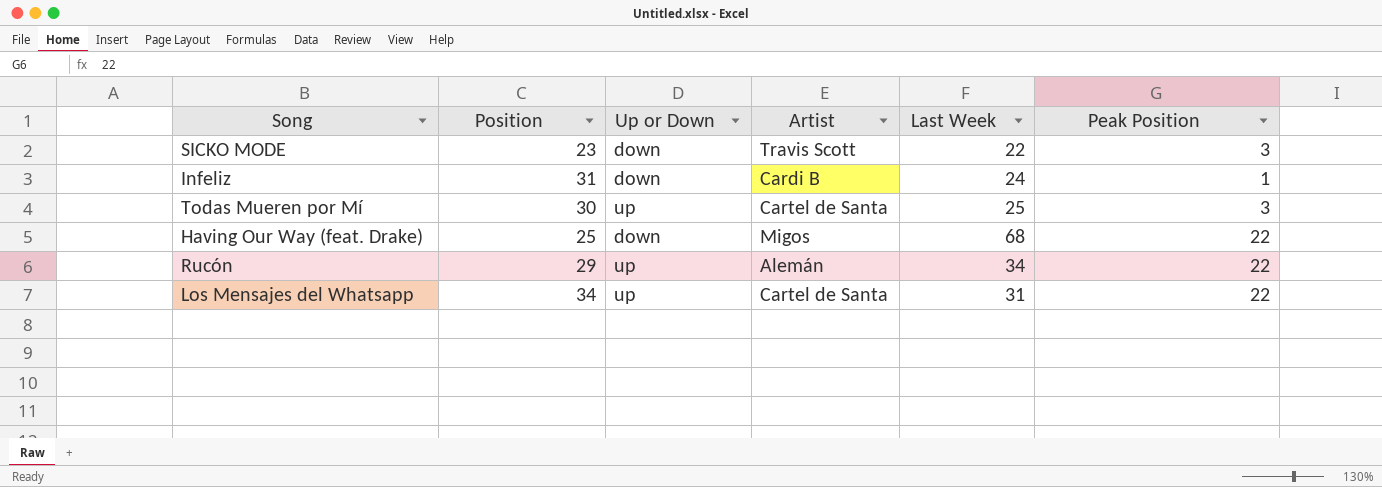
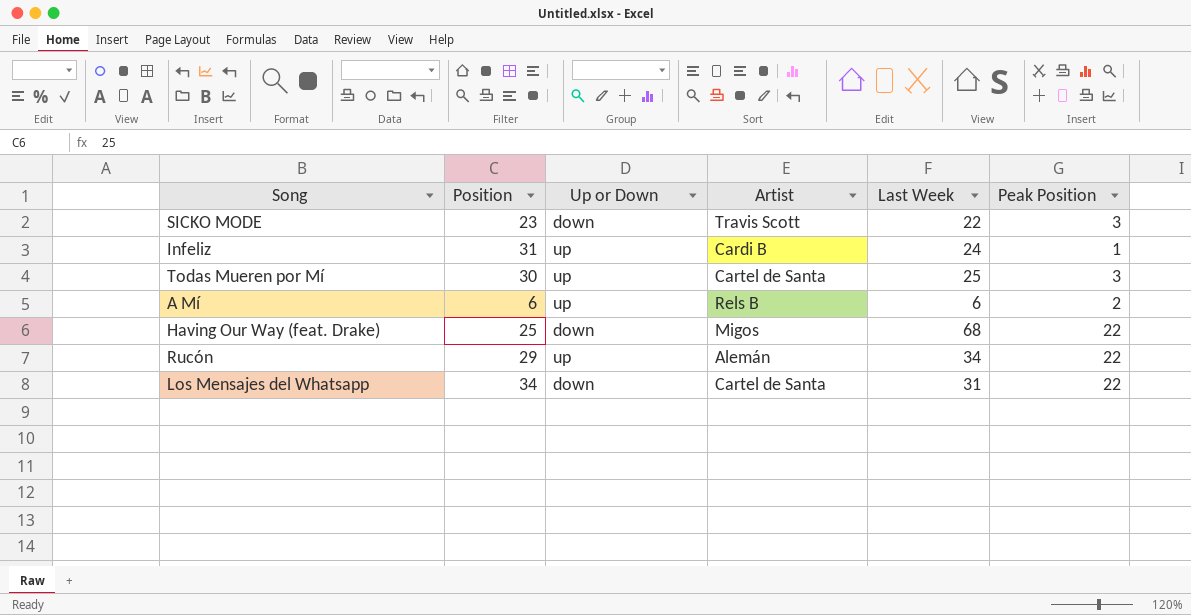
Infeliz | Up or Down: down -> up
row A Mí: none -> 6 | up | Rels B | 6 | 2
Los Mensajes del Whatsapp | Up or Down: up -> down

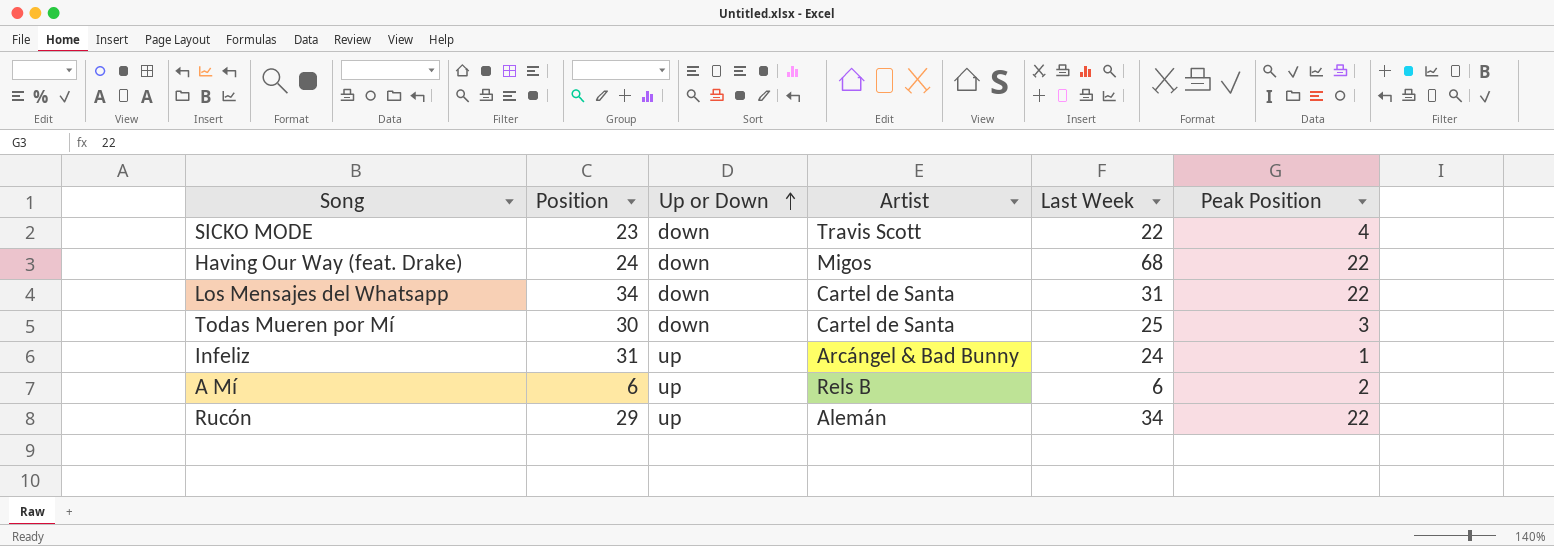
row order: none -> Up or Down ascending
SICKO MODE | Peak Position: 3 -> 4
Having Our Way (feat. Drake) | Position: 25 -> 24
Todas Mueren por Mí | Up or Down: up -> down
Infeliz | Artist: Cardi B -> Arcángel & Bad Bunny

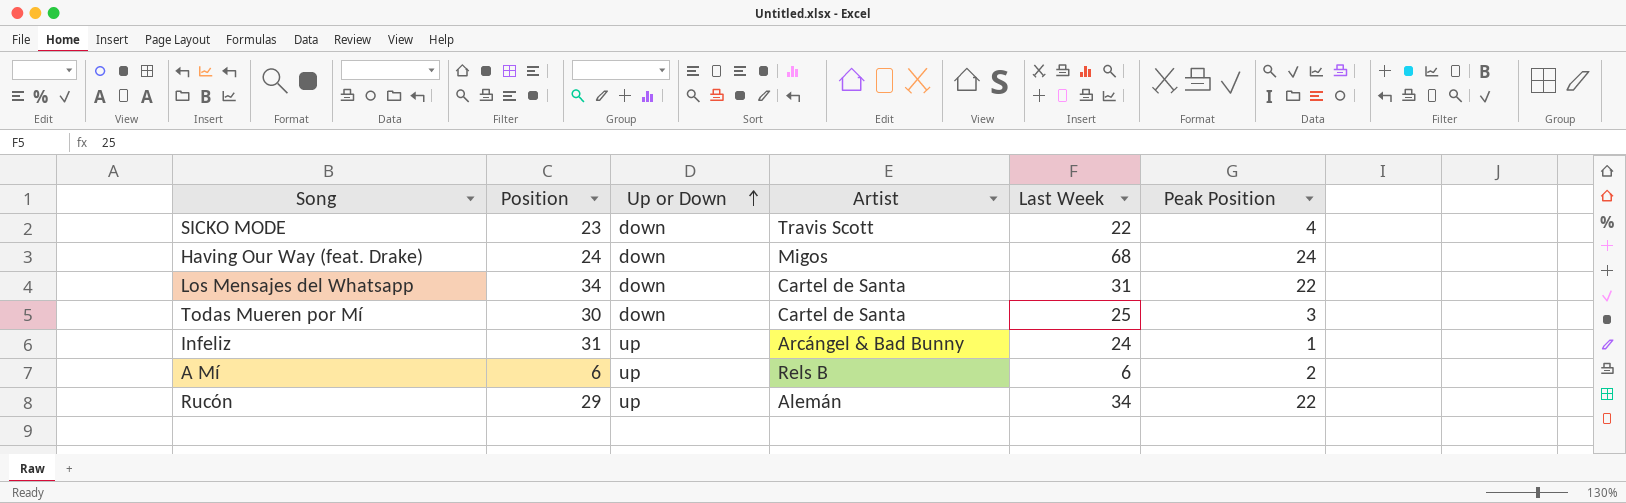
Having Our Way (feat. Drake) | Peak Position: 22 -> 24

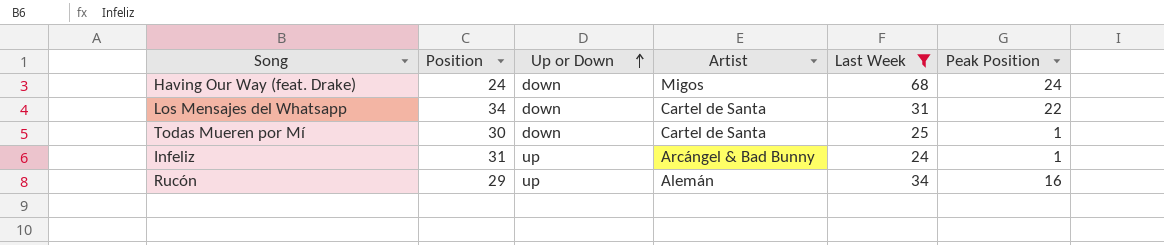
filter: none -> Last Week >= 24
Todas Mueren por Mí | Peak Position: 3 -> 1
Rucón | Peak Position: 22 -> 16

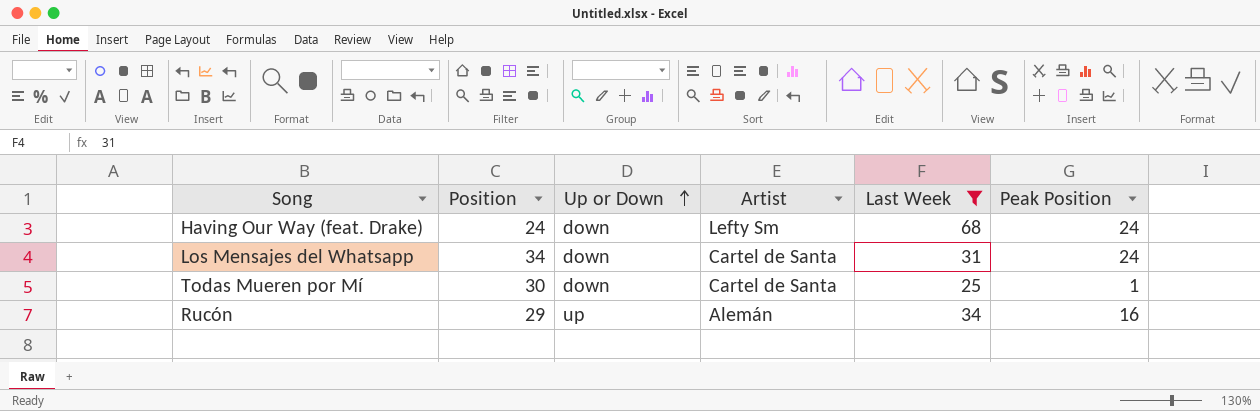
row Infeliz: 31 | up | Arcángel & Bad Bunny | 24 | 1 -> none
Having Our Way (feat. Drake) | Artist: Migos -> Lefty Sm
Los Mensajes del Whatsapp | Peak Position: 22 -> 24

